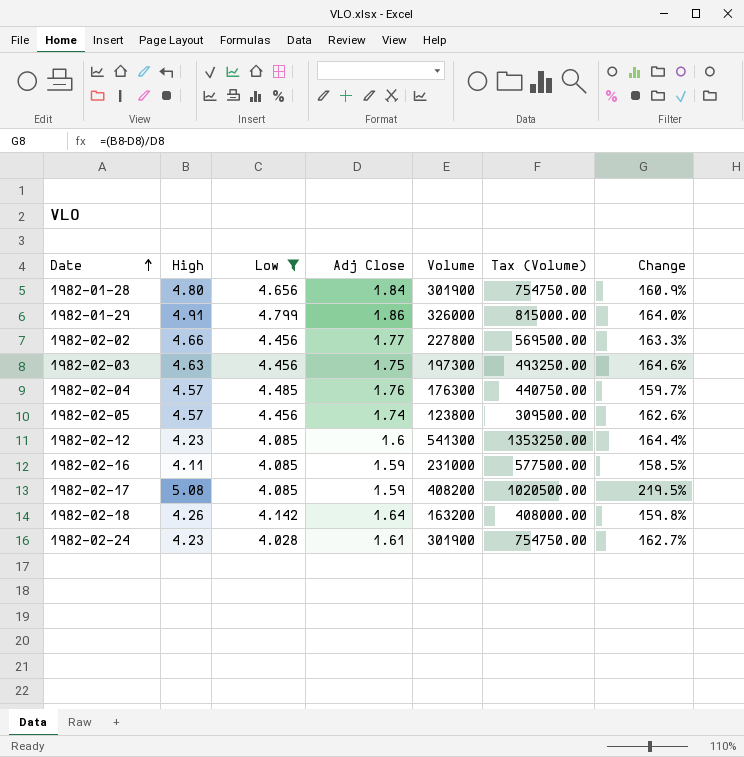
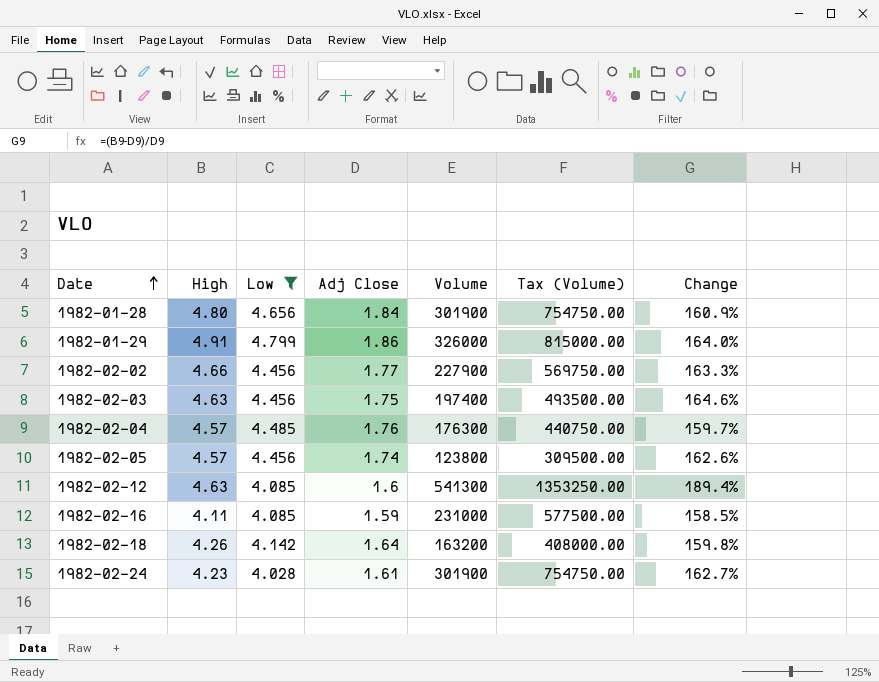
row 1982-02-17: 5.08 | 4.085 | 1.59 | 408200 | 1020500.00 | 219.5% -> none
1982-02-02 | Volume: 227800 -> 227900
1982-02-02 | Tax (Volume): 569500.00 -> 569750.00
1982-02-03 | Volume: 197300 -> 197400
1982-02-03 | Tax (Volume): 493250.00 -> 493500.00
1982-02-12 | High: 4.23 -> 4.63
1982-02-12 | Change: 164.4% -> 189.4%

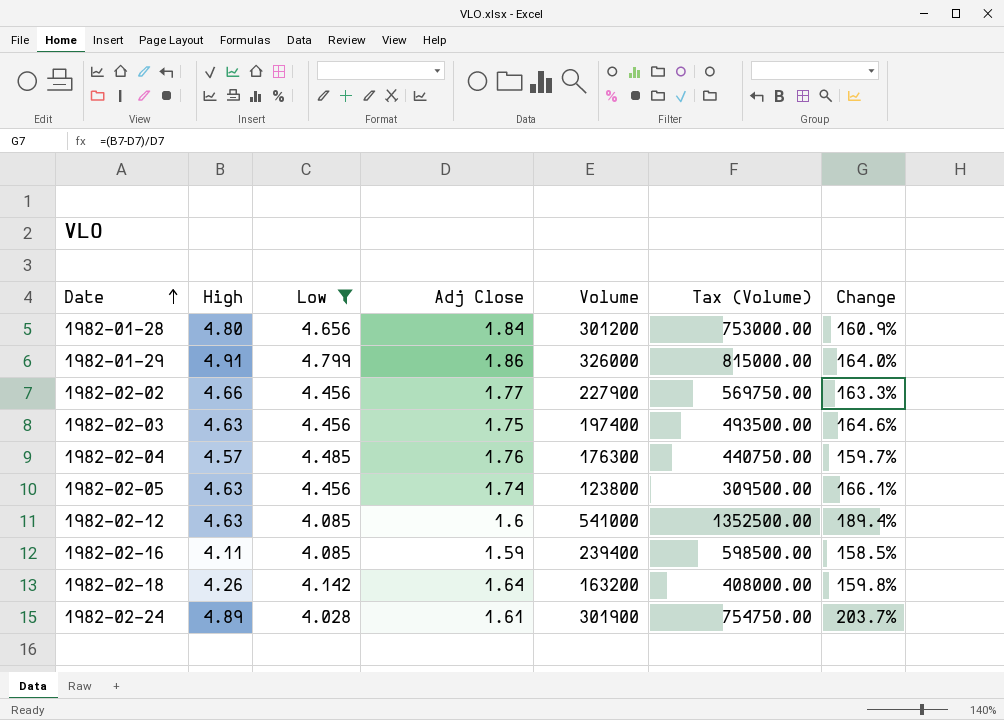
1982-01-28 | Volume: 301900 -> 301200
1982-01-28 | Tax (Volume): 754750.00 -> 753000.00
1982-02-05 | High: 4.57 -> 4.63
1982-02-05 | Change: 162.6% -> 166.1%
1982-02-12 | Volume: 541300 -> 541000
1982-02-12 | Tax (Volume): 1353250.00 -> 1352500.00
1982-02-16 | Volume: 231000 -> 239400
1982-02-16 | Tax (Volume): 577500.00 -> 598500.00
1982-02-24 | High: 4.23 -> 4.89
1982-02-24 | Change: 162.7% -> 203.7%

